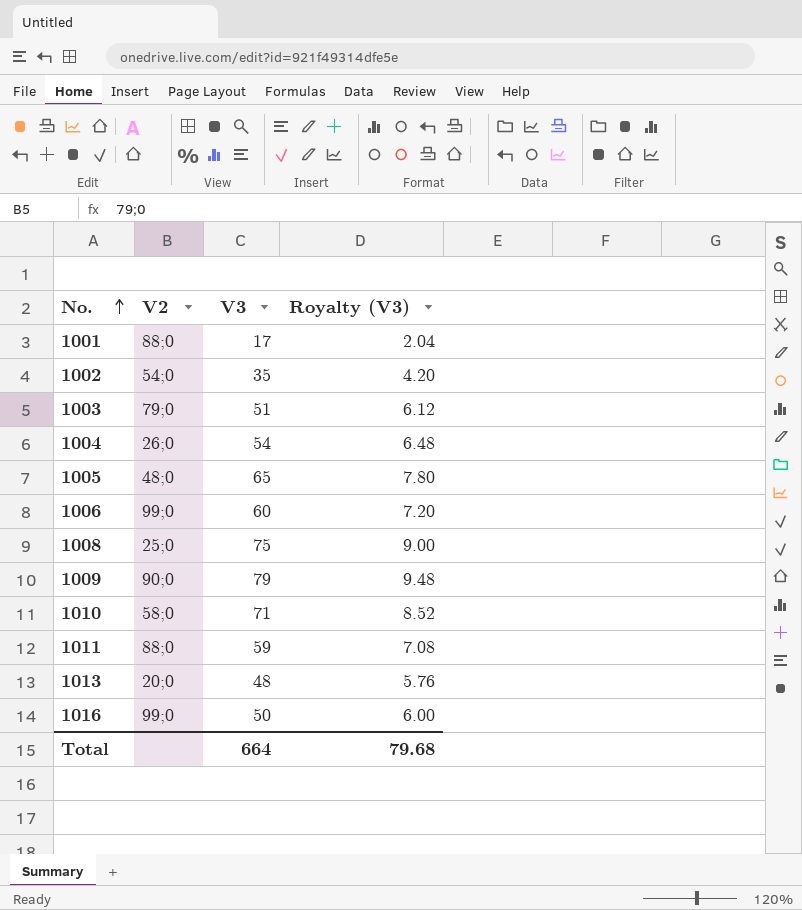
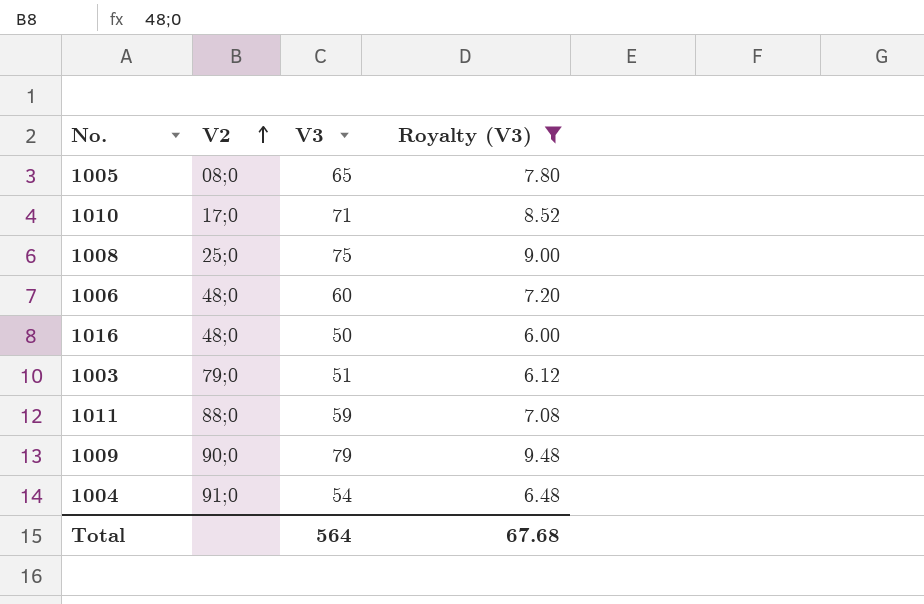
filter: none -> Royalty (V3) >= 6.00
row order: No. ascending -> V2 ascending
1005 | V2: 48;0 -> 08;0
1010 | V2: 58;0 -> 17;0
1006 | V2: 99;0 -> 48;0
1016 | V2: 99;0 -> 48;0
1004 | V2: 26;0 -> 91;0
Total | V3: 664 -> 564
Total | Royalty (V3): 79.68 -> 67.68

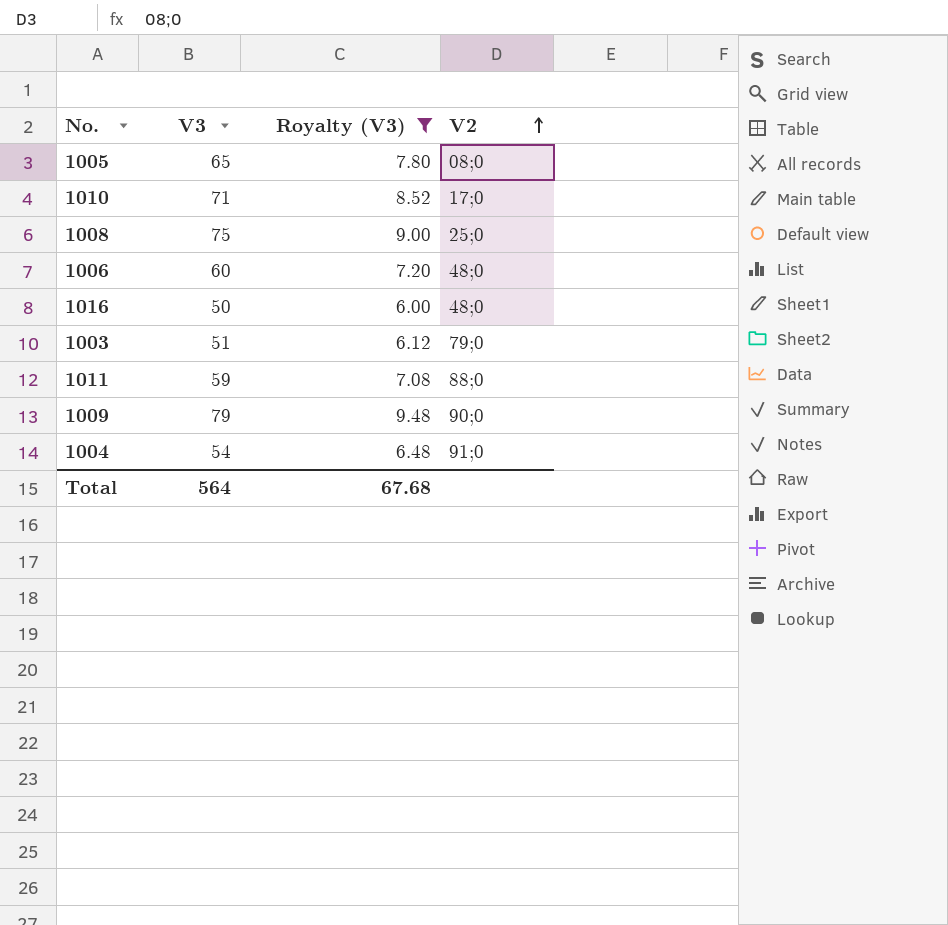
column V2 | position: 2 -> 4

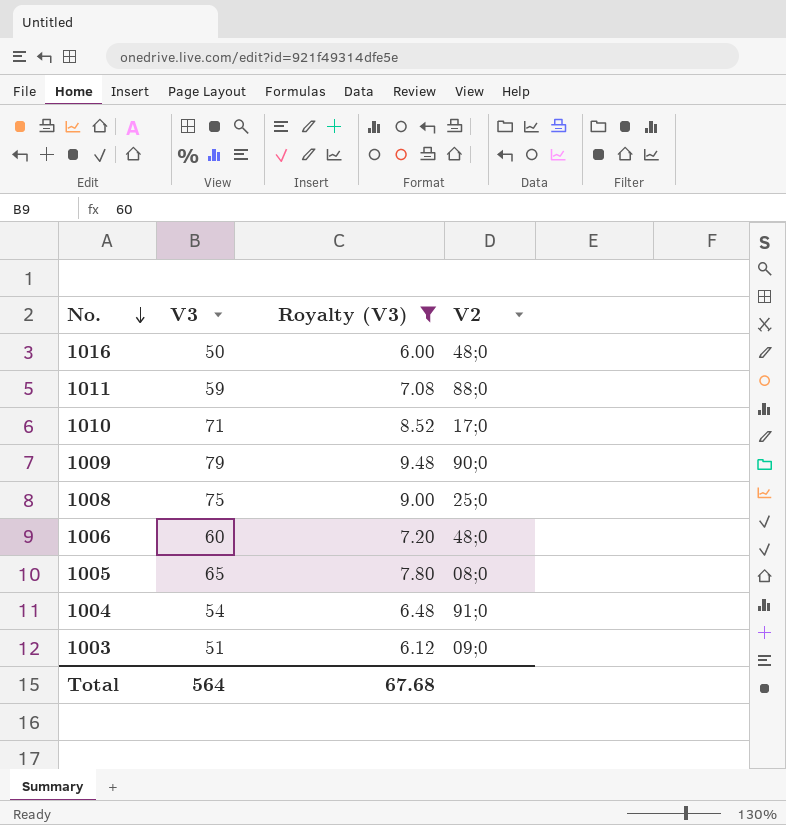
row order: V2 ascending -> No. descending
1003 | V2: 79;0 -> 09;0

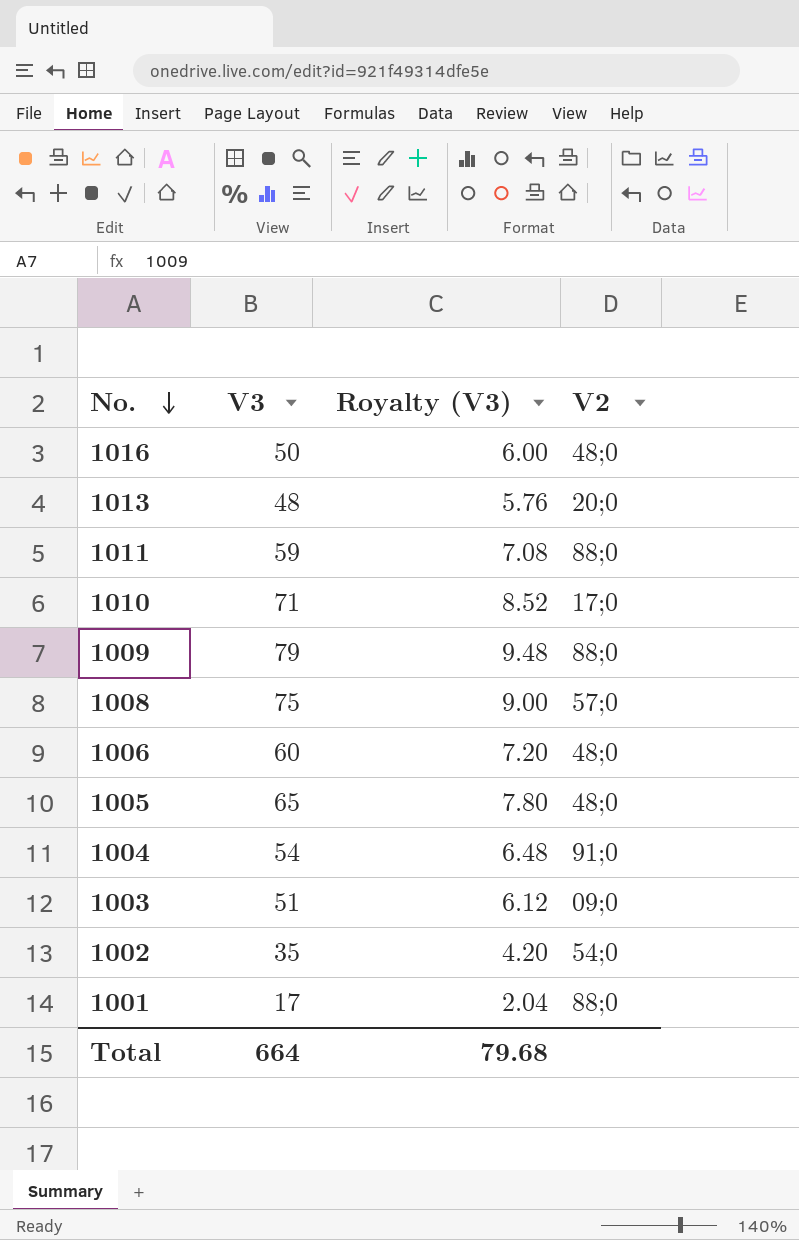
filter: Royalty (V3) >= 6.00 -> none
1009 | V2: 90;0 -> 88;0
1008 | V2: 25;0 -> 57;0
1005 | V2: 08;0 -> 48;0
Total | V3: 564 -> 664
Total | Royalty (V3): 67.68 -> 79.68

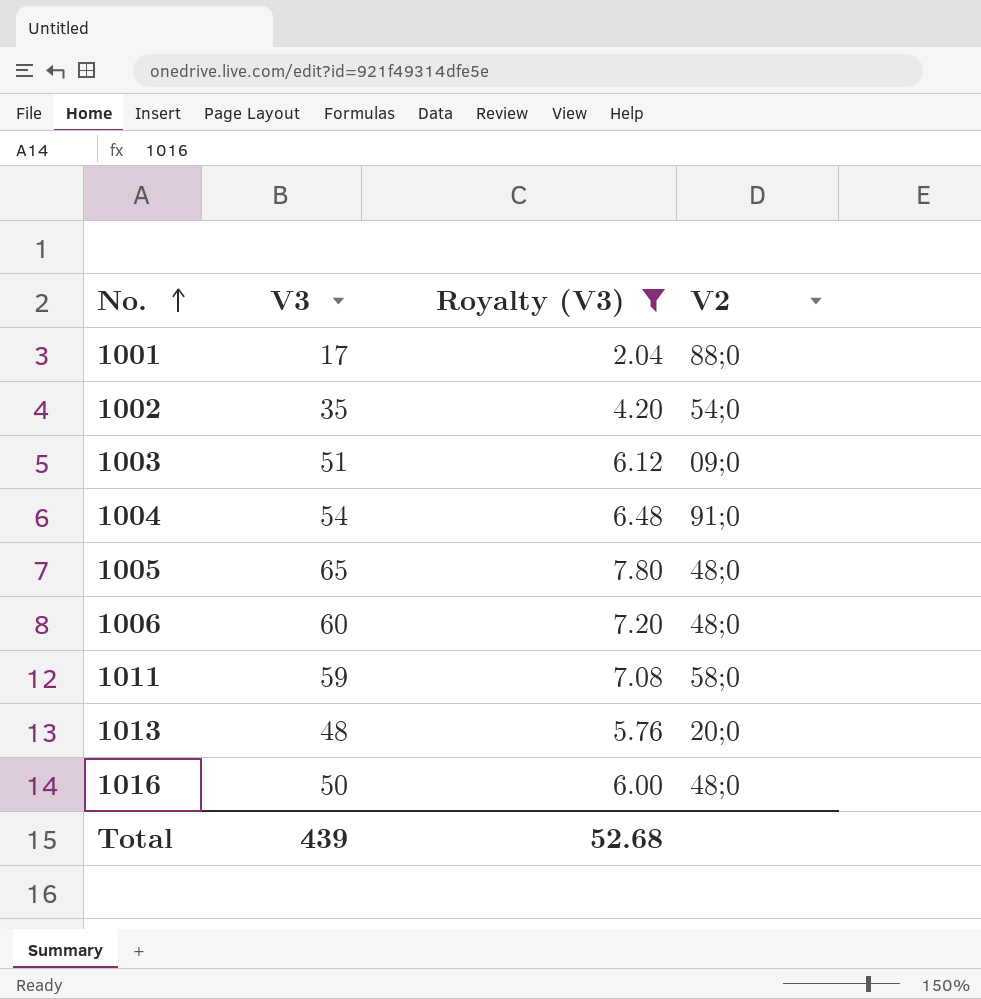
filter: none -> Royalty (V3) <= 7.80
row order: No. descending -> No. ascending
1011 | V2: 88;0 -> 58;0
Total | V3: 664 -> 439
Total | Royalty (V3): 79.68 -> 52.68

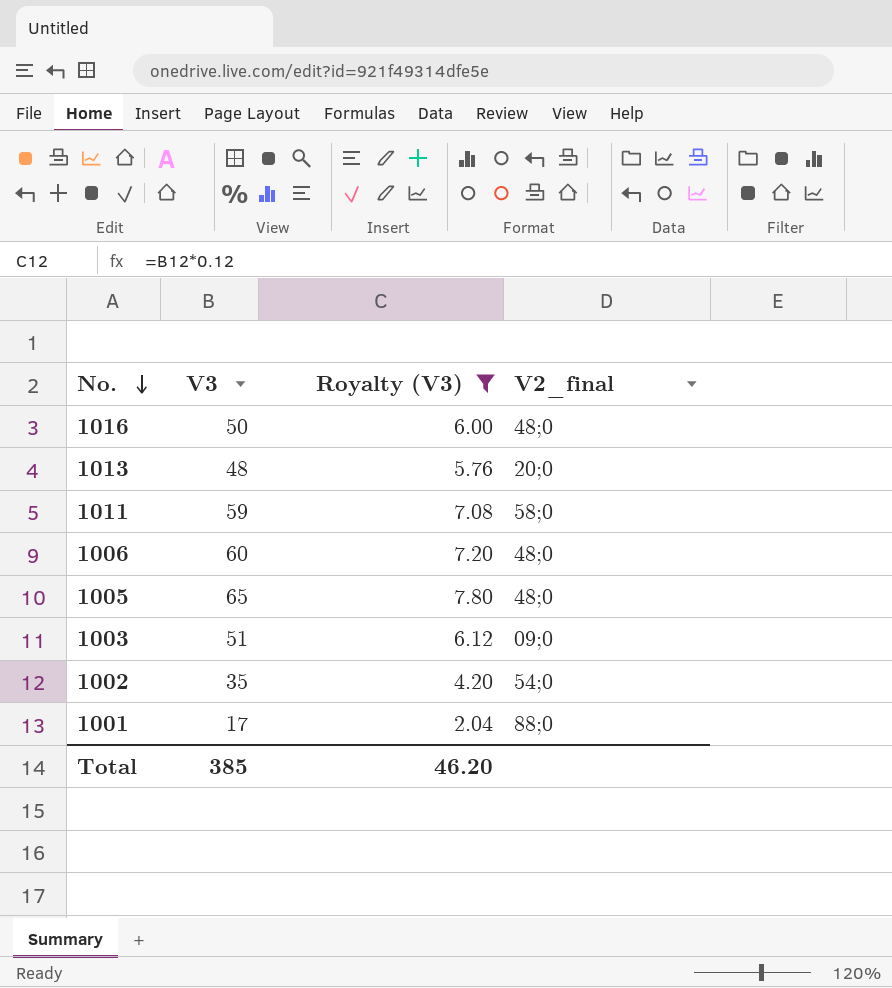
row order: No. ascending -> No. descending
column name: V2 -> V2_final
row 1004: 54 | 6.48 | 91;0 -> none
Total | V3: 439 -> 385
Total | Royalty (V3): 52.68 -> 46.20

